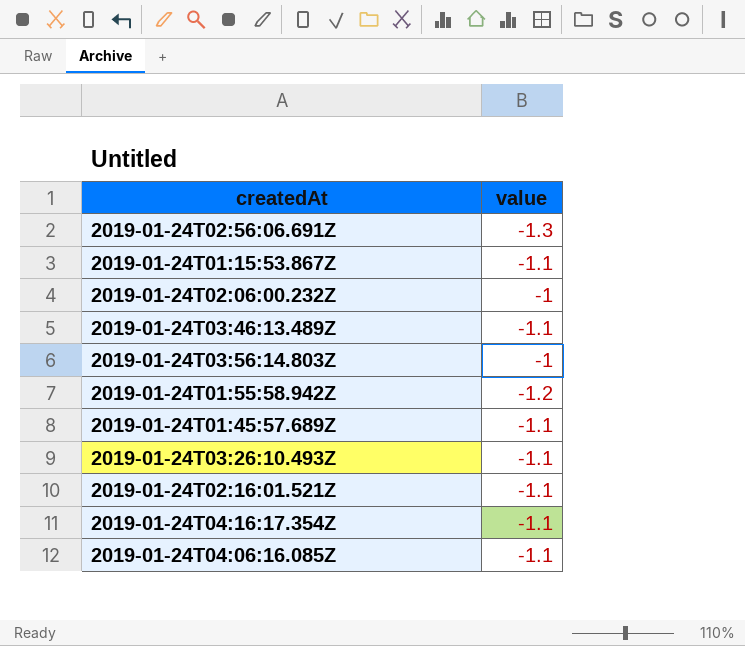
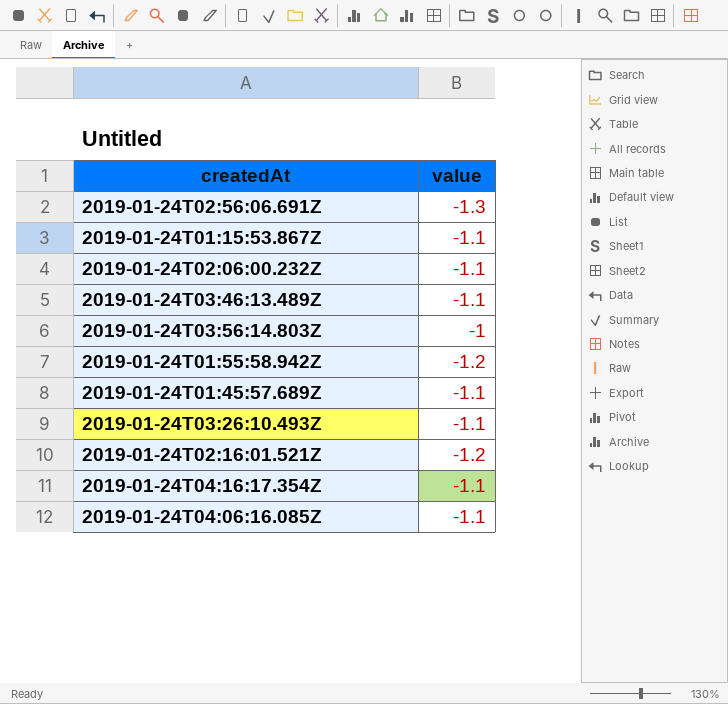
2019-01-24T02:06:00.232Z | value: -1 -> -1.1
2019-01-24T02:16:01.521Z | value: -1.1 -> -1.2

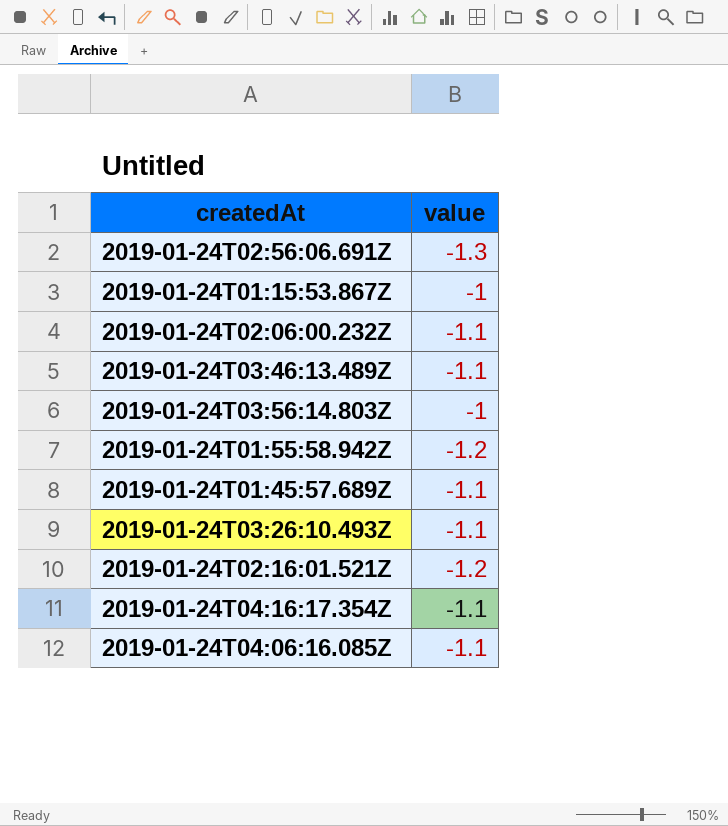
2019-01-24T01:15:53.867Z | value: -1.1 -> -1

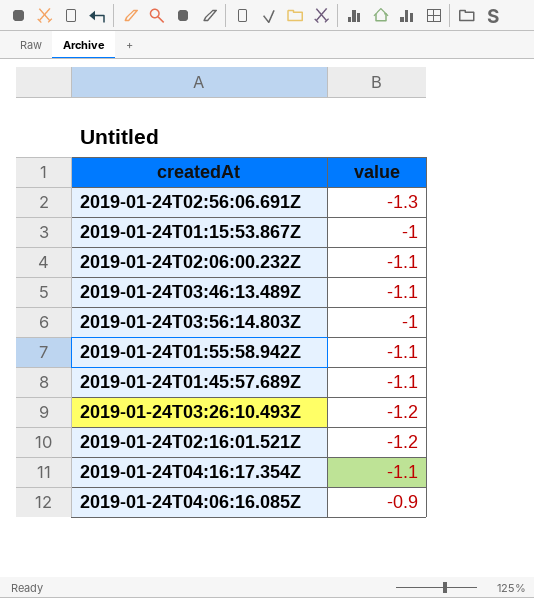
2019-01-24T01:55:58.942Z | value: -1.2 -> -1.1
2019-01-24T03:26:10.493Z | value: -1.1 -> -1.2
2019-01-24T04:06:16.085Z | value: -1.1 -> -0.9

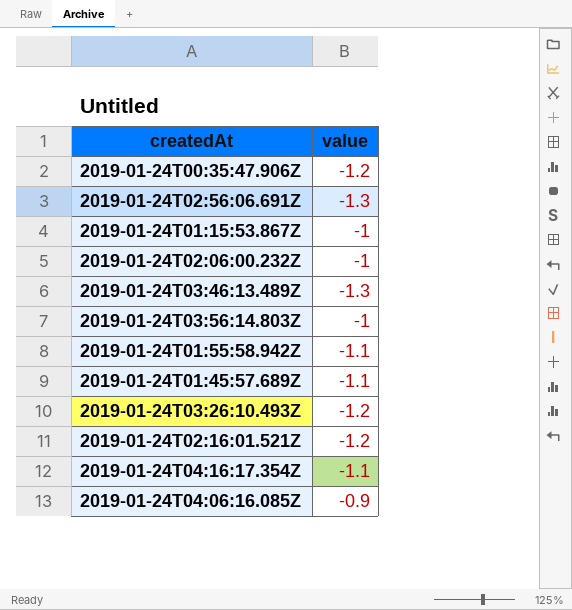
row 2019-01-24T00:35:47.906Z: none -> -1.2
2019-01-24T02:06:00.232Z | value: -1.1 -> -1
2019-01-24T03:46:13.489Z | value: -1.1 -> -1.3

